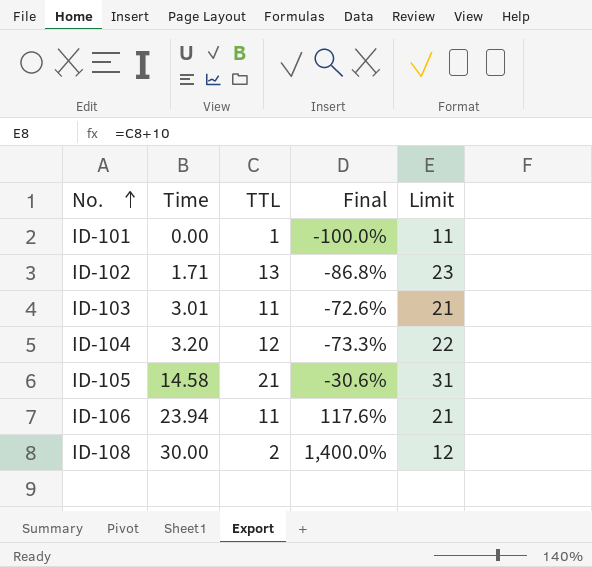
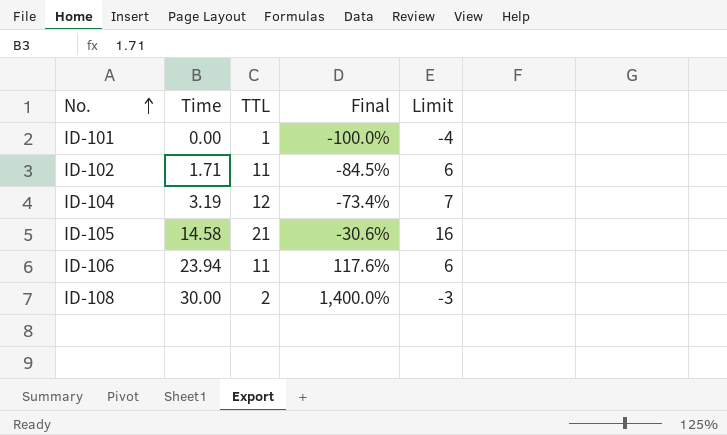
column Limit | formula: [TTL] + 10 -> [TTL] - 5
row ID-103: 3.01 | 11 | -72.6% | 21 -> none
ID-102 | TTL: 13 -> 11
ID-102 | Final: -86.8% -> -84.5%
ID-104 | Time: 3.20 -> 3.19
ID-104 | Final: -73.3% -> -73.4%

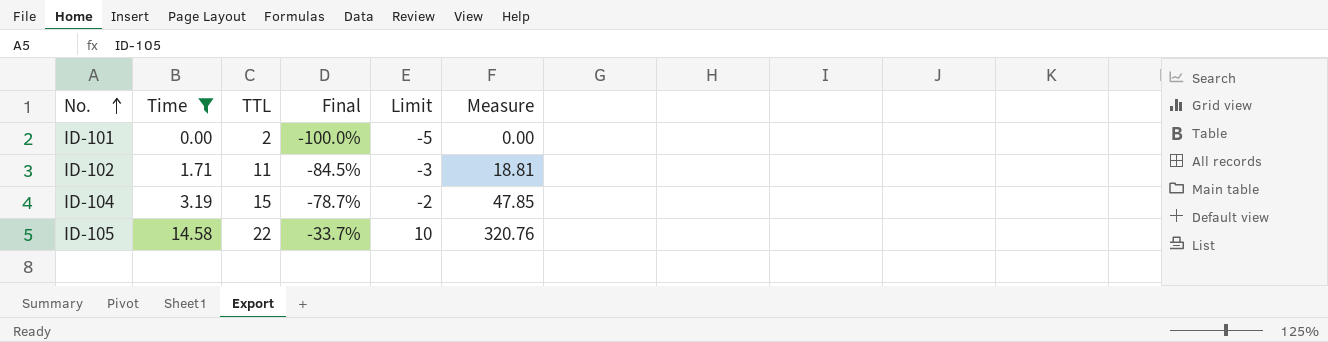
filter: none -> Time <= 14.58
column Limit | formula: [TTL] - 5 -> [Time] - 5
column Measure | formula: none -> [Time] * [TTL]
ID-101 | TTL: 1 -> 2
ID-104 | TTL: 12 -> 15
ID-104 | Final: -73.4% -> -78.7%
ID-105 | TTL: 21 -> 22
ID-105 | Final: -30.6% -> -33.7%

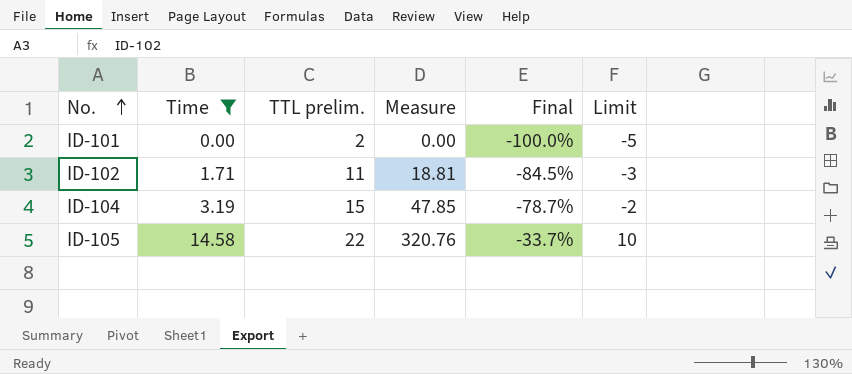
column name: TTL -> TTL prelim.
column Measure | position: 6 -> 4

